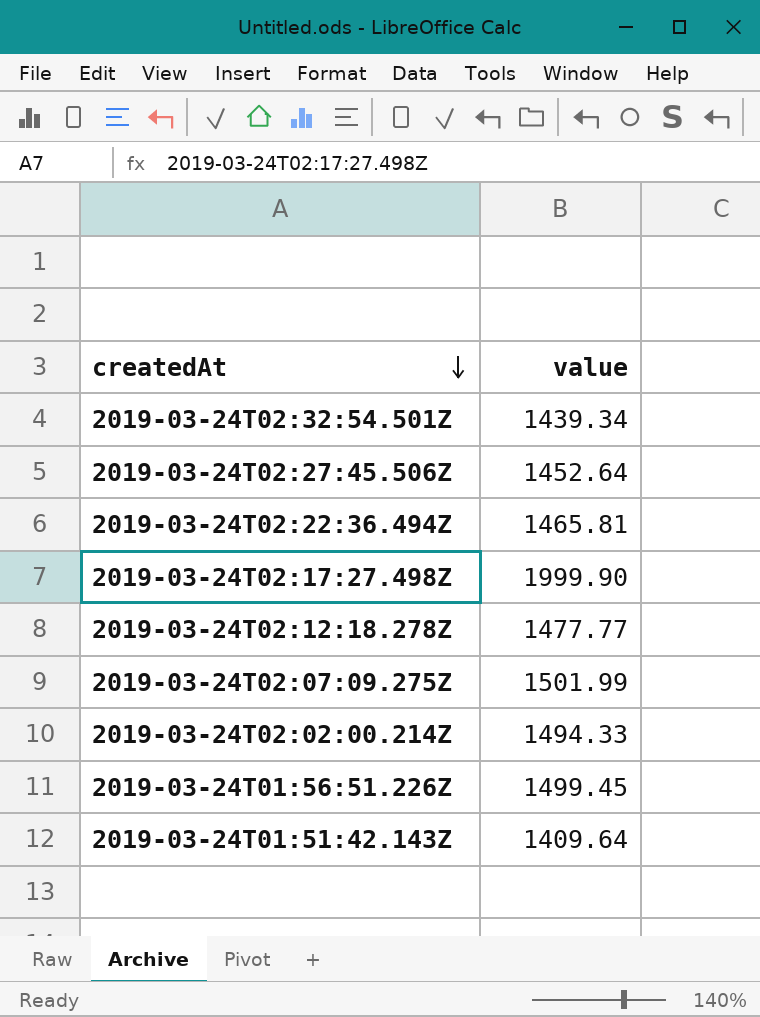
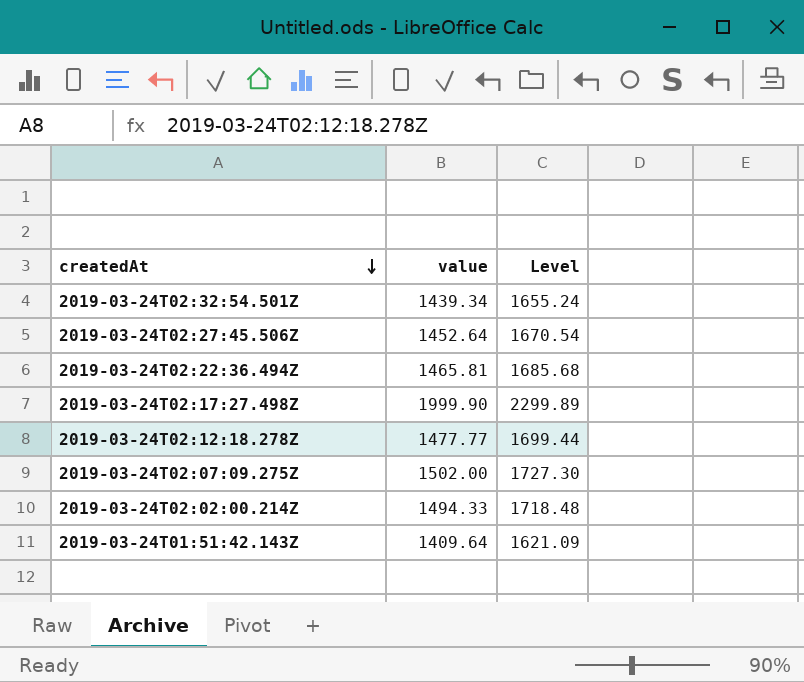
column Level | formula: none -> [value] * 1.15
row 2019-03-24T01:56:51.226Z: 1499.45 -> none
2019-03-24T02:07:09.275Z | value: 1501.99 -> 1502.00

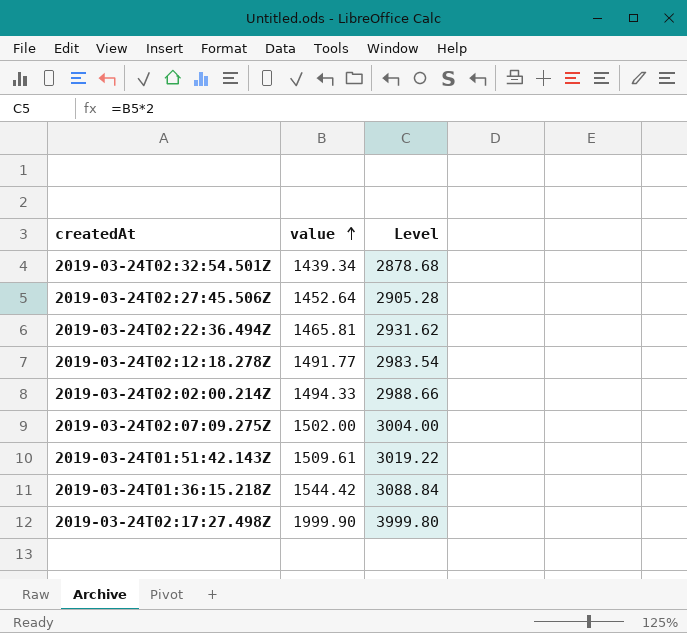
row order: createdAt descending -> value ascending
column Level | formula: [value] * 1.15 -> [value] * 2
2019-03-24T02:12:18.278Z | value: 1477.77 -> 1491.77
2019-03-24T01:51:42.143Z | value: 1409.64 -> 1509.61
row 2019-03-24T01:36:15.218Z: none -> 1544.42 | 3088.84

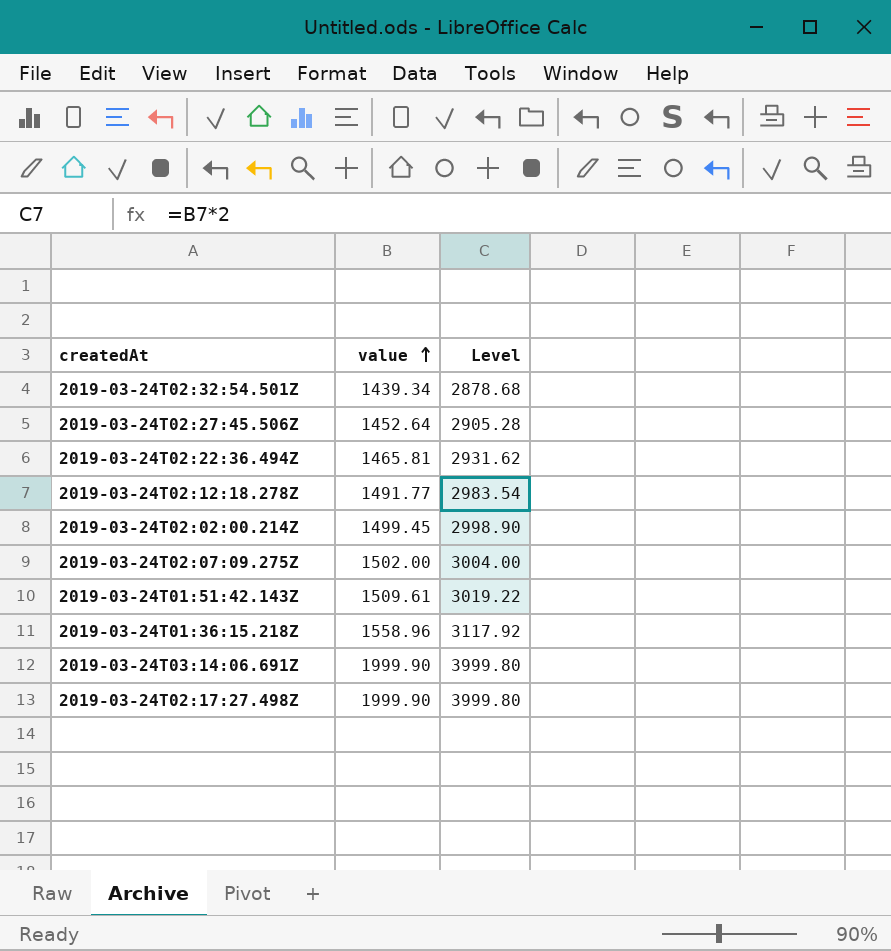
2019-03-24T02:02:00.214Z | value: 1494.33 -> 1499.45
2019-03-24T02:02:00.214Z | Level: 2988.66 -> 2998.90
2019-03-24T01:36:15.218Z | value: 1544.42 -> 1558.96
2019-03-24T01:36:15.218Z | Level: 3088.84 -> 3117.92
row 2019-03-24T03:14:06.691Z: none -> 1999.90 | 3999.80

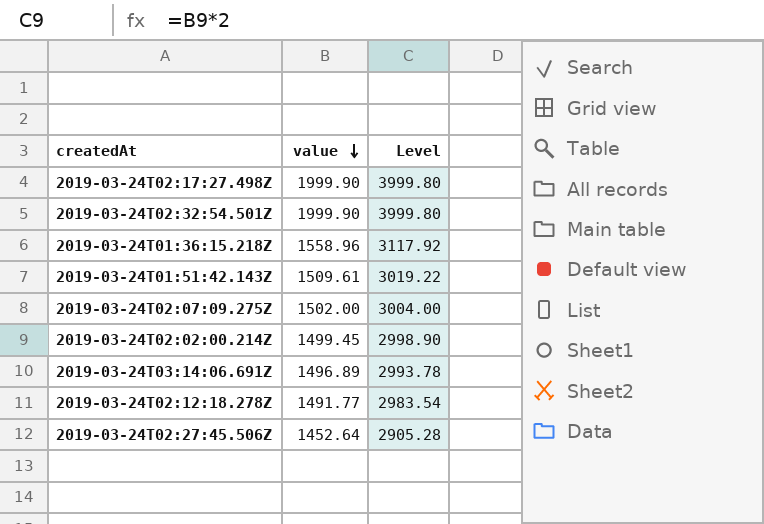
row order: value ascending -> value descending
row 2019-03-24T02:22:36.494Z: 1465.81 | 2931.62 -> none
2019-03-24T02:32:54.501Z | value: 1439.34 -> 1999.90
2019-03-24T02:32:54.501Z | Level: 2878.68 -> 3999.80
2019-03-24T03:14:06.691Z | value: 1999.90 -> 1496.89
2019-03-24T03:14:06.691Z | Level: 3999.80 -> 2993.78

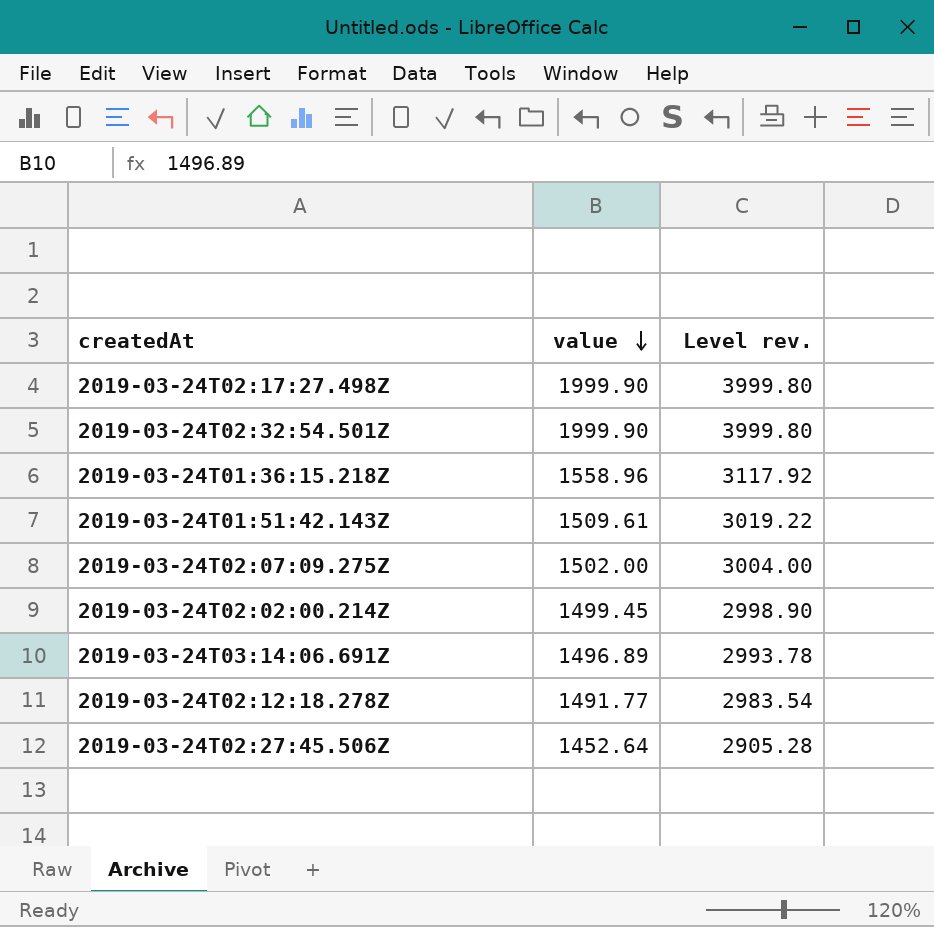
column name: Level -> Level rev.

